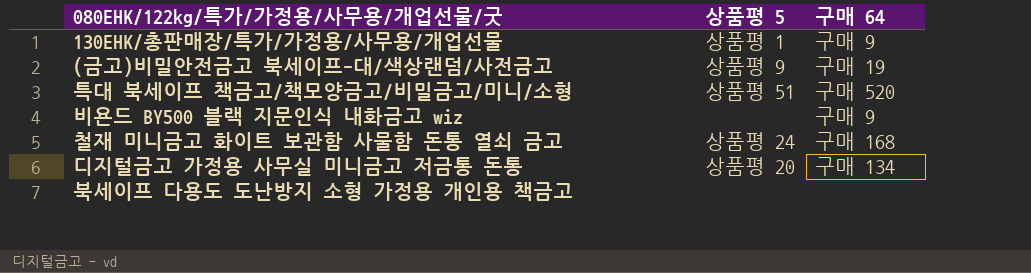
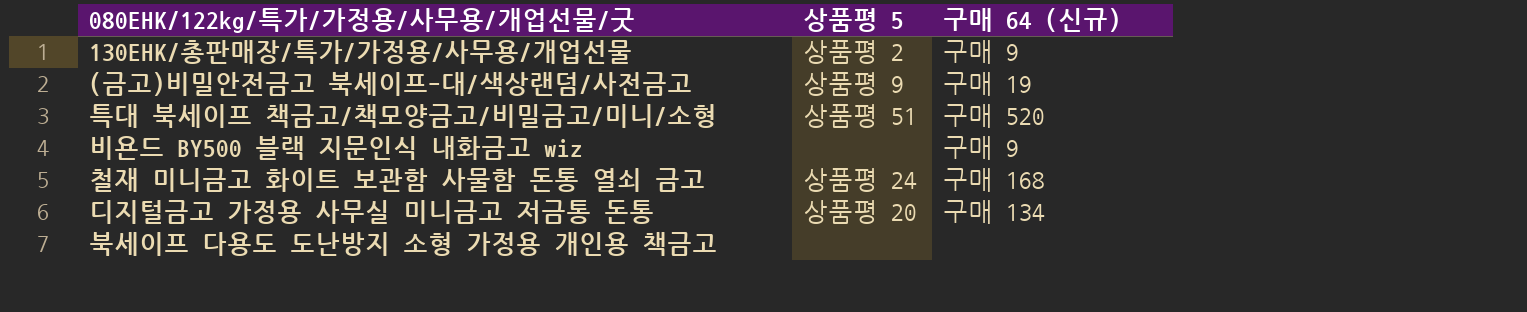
column name: 구매 64 -> 구매 64 (신규)
130EHK/총판매장/특가/가정용/사무용/개업선물 | 상품평 5: 상품평 1 -> 상품평 2

